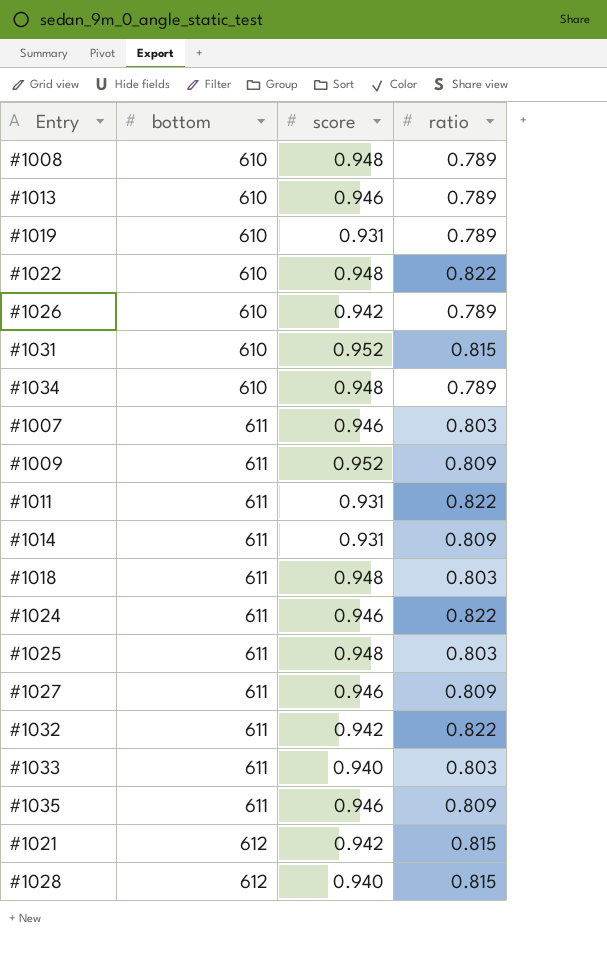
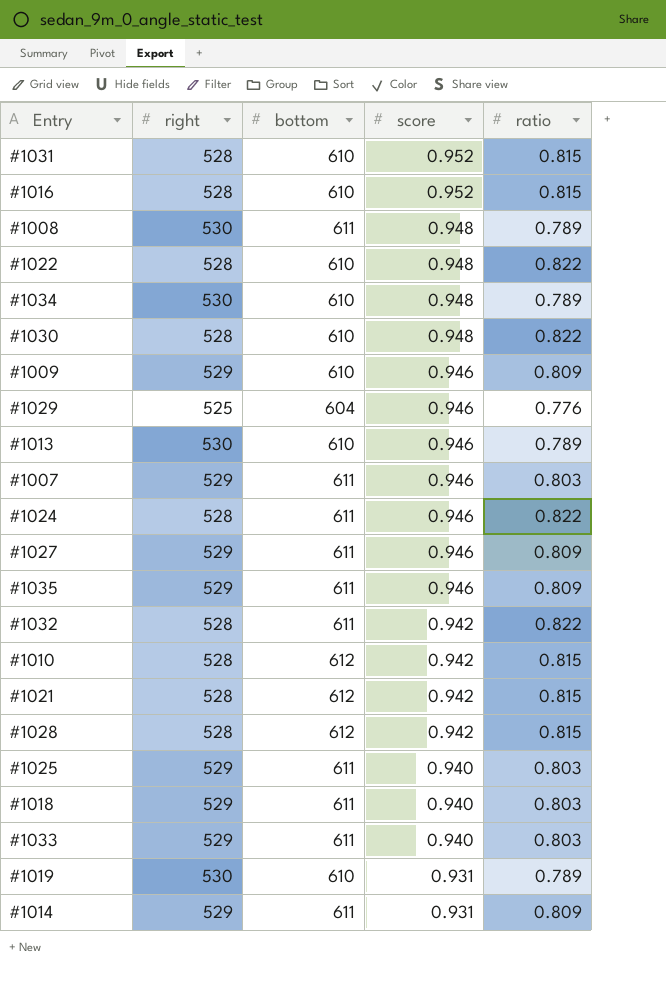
row order: bottom ascending -> score descending
column right | position: none -> 2
row #1026: 610 | 0.942 | 0.789 -> none
row #1011: 611 | 0.931 | 0.822 -> none
row #1016: none -> 528 | 610 | 0.952 | 0.815
#1008 | bottom: 610 -> 611
row #1030: none -> 528 | 610 | 0.948 | 0.822
#1009 | bottom: 611 -> 610
#1009 | score: 0.952 -> 0.946
row #1029: none -> 525 | 604 | 0.946 | 0.776
row #1010: none -> 528 | 612 | 0.942 | 0.815
#1028 | score: 0.940 -> 0.942
#1025 | score: 0.948 -> 0.940
#1018 | score: 0.948 -> 0.940

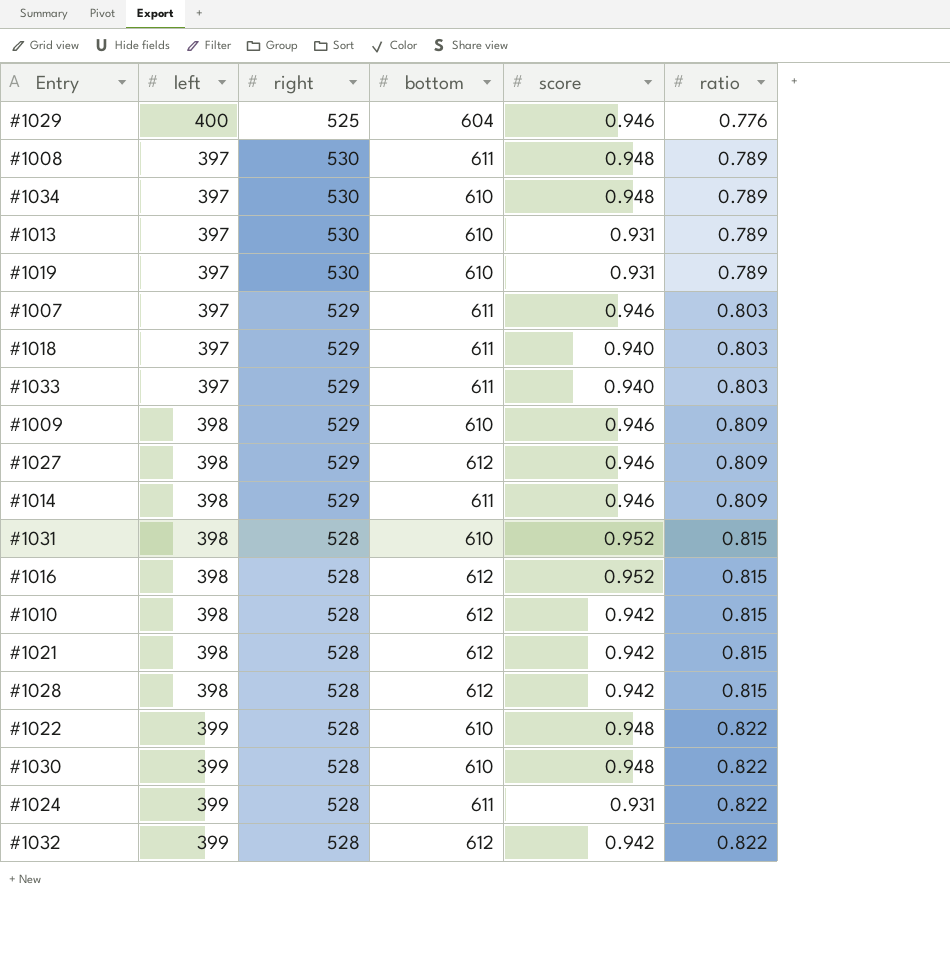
row order: score descending -> ratio ascending
column left | position: none -> 2
row #1035: 529 | 611 | 0.946 | 0.809 -> none
row #1025: 529 | 611 | 0.940 | 0.803 -> none
#1013 | score: 0.946 -> 0.931
#1027 | bottom: 611 -> 612
#1014 | score: 0.931 -> 0.946
#1016 | bottom: 610 -> 612
#1024 | score: 0.946 -> 0.931
#1032 | bottom: 611 -> 612

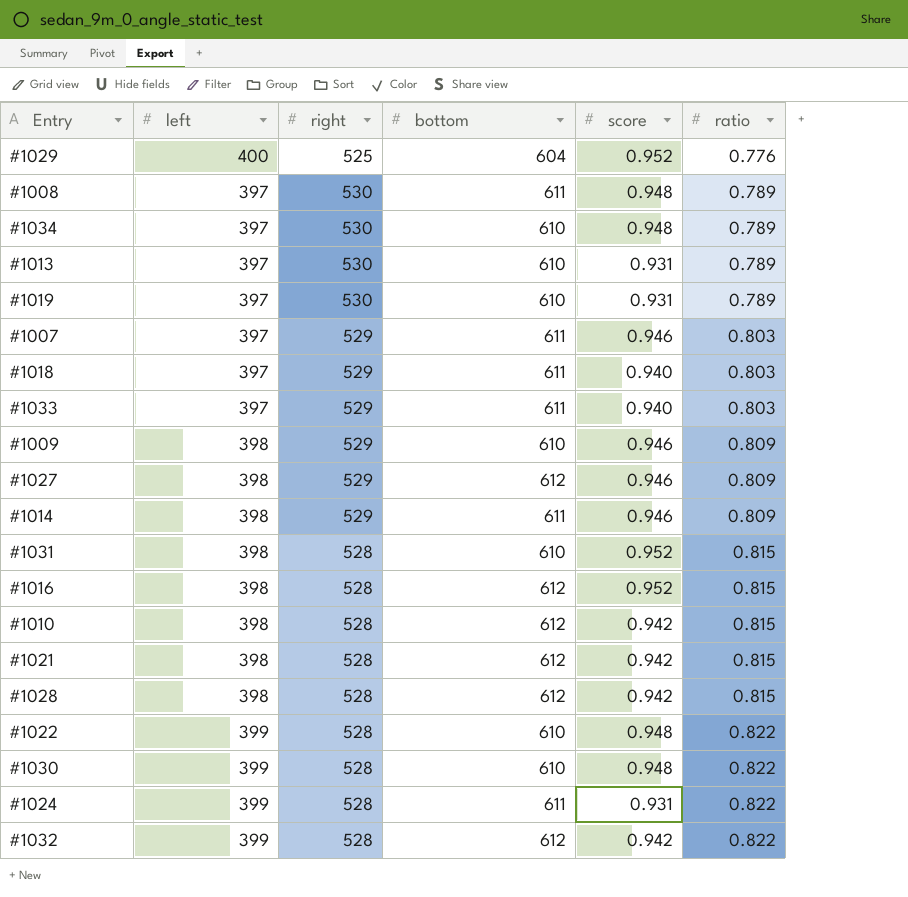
#1029 | score: 0.946 -> 0.952

